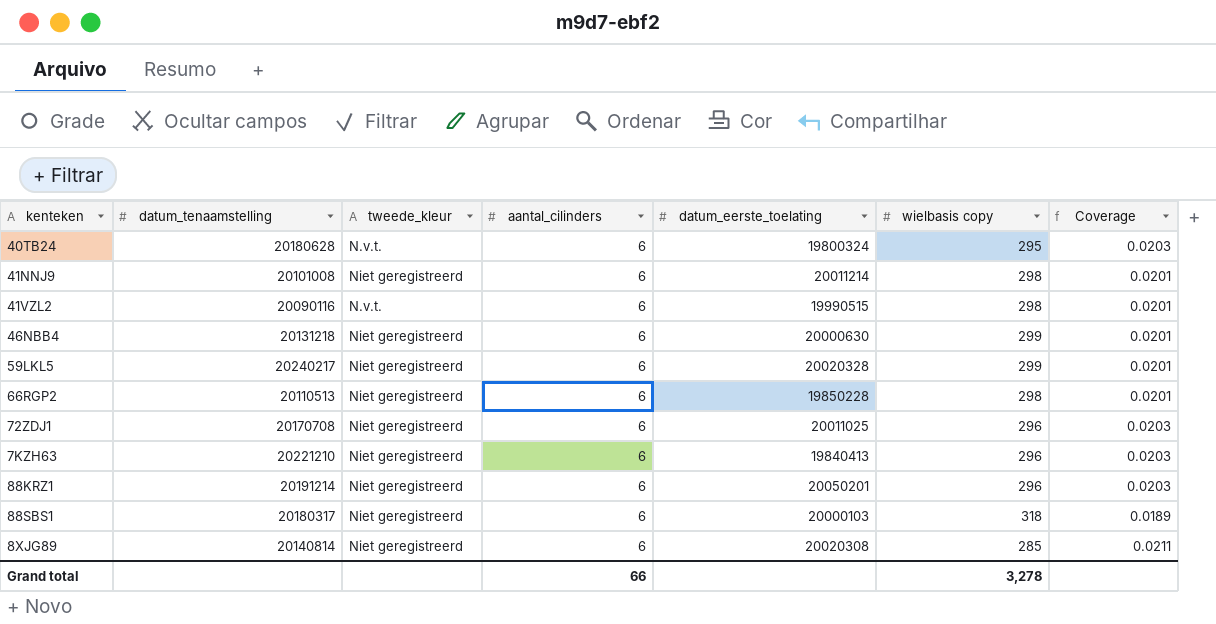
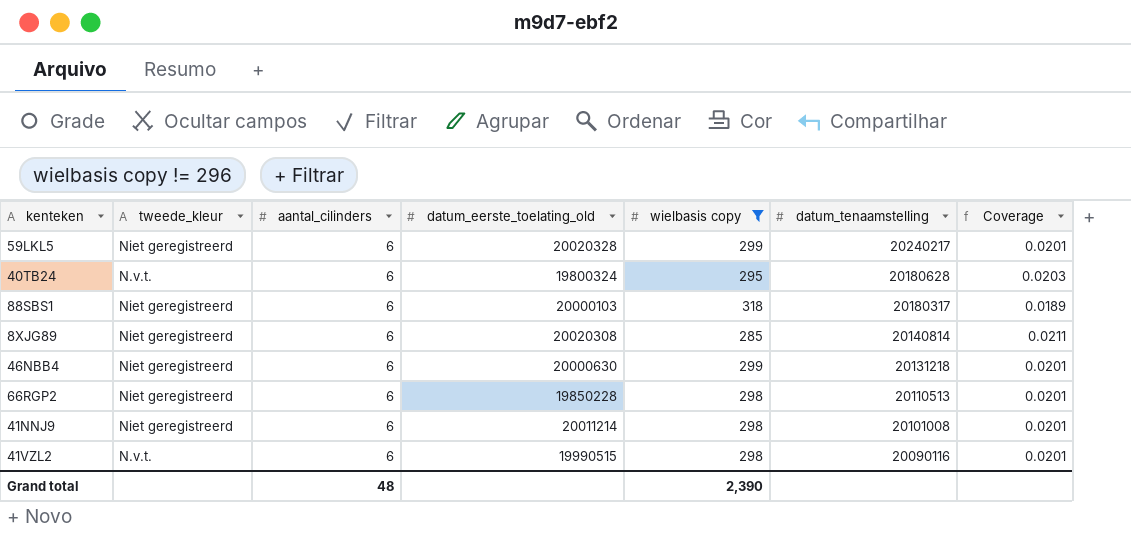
filter: none -> wielbasis copy != 296
row order: none -> datum_tenaamstelling descending
column name: datum_eerste_toelating -> datum_eerste_toelating_old
column datum_tenaamstelling | position: 2 -> 6
Grand total | aantal_cilinders: 66 -> 48
Grand total | wielbasis copy: 3,278 -> 2,390

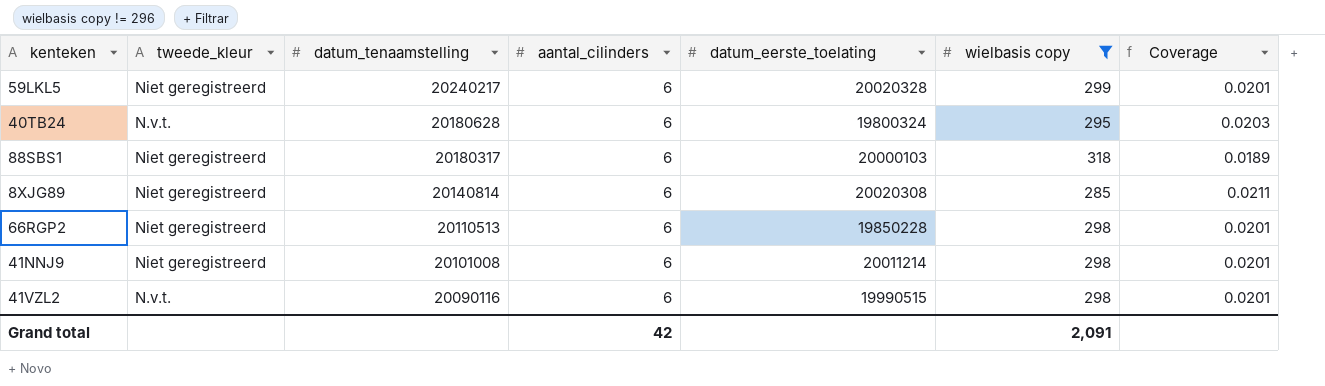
column datum_tenaamstelling | position: 6 -> 3
column name: datum_eerste_toelating_old -> datum_eerste_toelating
row 46NBB4: Niet geregistreerd | 6 | 20000630 | 299 | 20131218 | 0.0201 -> none
Grand total | aantal_cilinders: 48 -> 42
Grand total | wielbasis copy: 2,390 -> 2,091

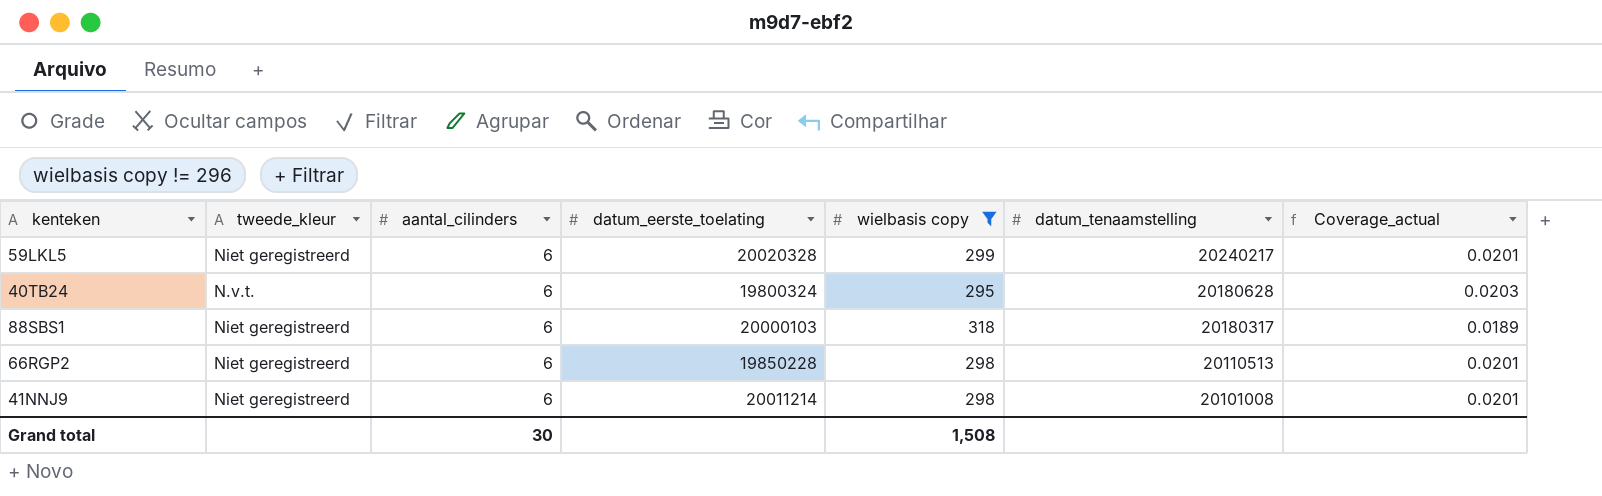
column datum_tenaamstelling | position: 3 -> 6
column name: Coverage -> Coverage_actual
row 8XJG89: Niet geregistreerd | 20140814 | 6 | 20020308 | 285 | 0.0211 -> none
row 41VZL2: N.v.t. | 20090116 | 6 | 19990515 | 298 | 0.0201 -> none
Grand total | aantal_cilinders: 42 -> 30
Grand total | wielbasis copy: 2,091 -> 1,508

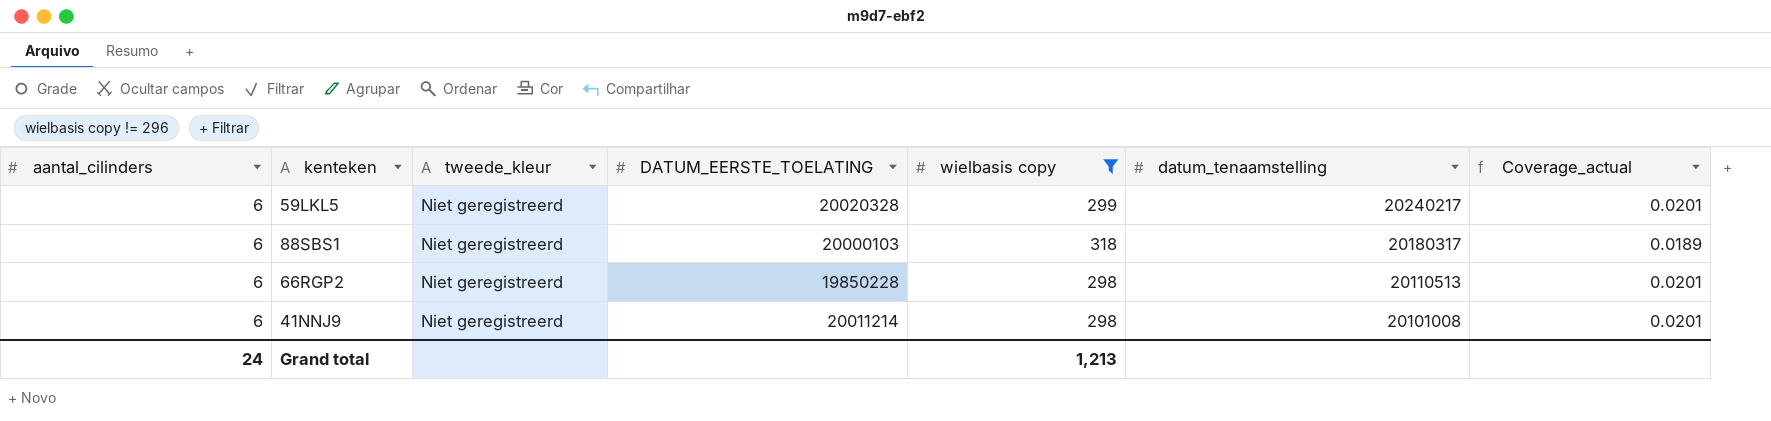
column aantal_cilinders | position: 3 -> 1
column name: datum_eerste_toelating -> DATUM_EERSTE_TOELATING
row 40TB24: N.v.t. | 6 | 19800324 | 295 | 20180628 | 0.0203 -> none
Grand total | aantal_cilinders: 30 -> 24
Grand total | wielbasis copy: 1,508 -> 1,213

